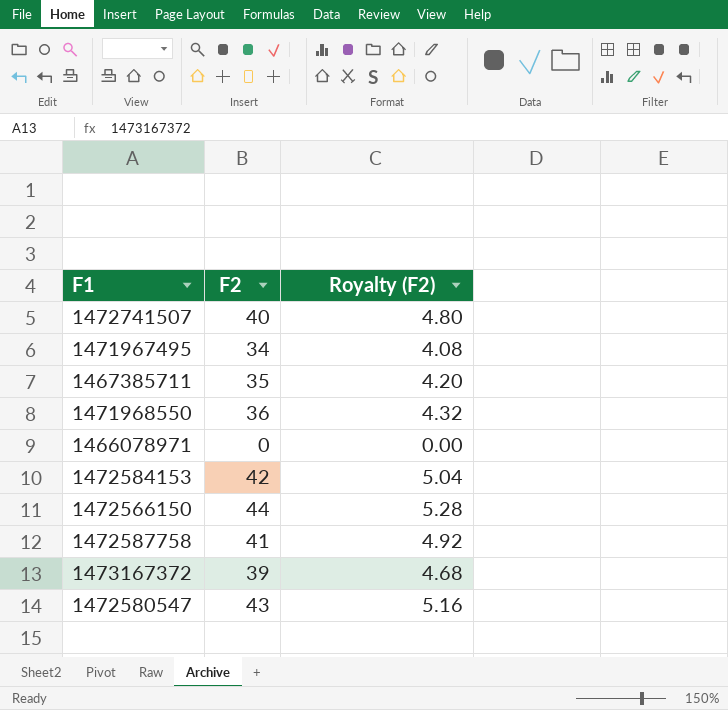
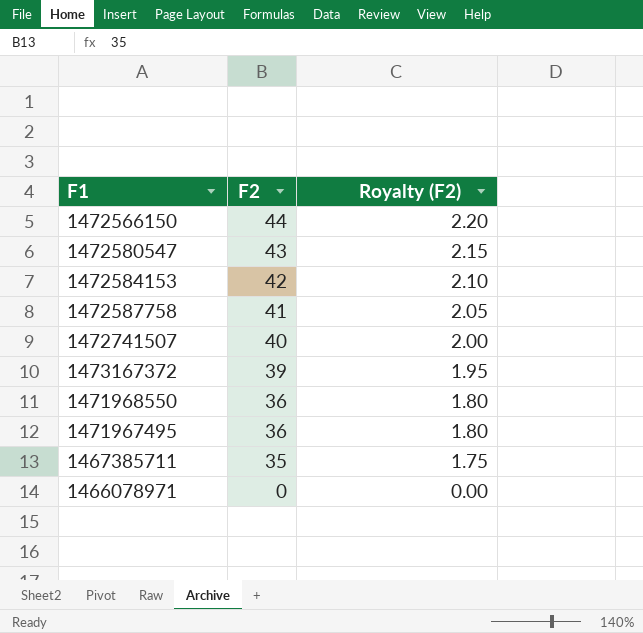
row order: none -> F2 descending
column Royalty (F2) | formula: [F2] * 0.12 -> [F2] * 0.05
1471967495 | F2: 34 -> 36

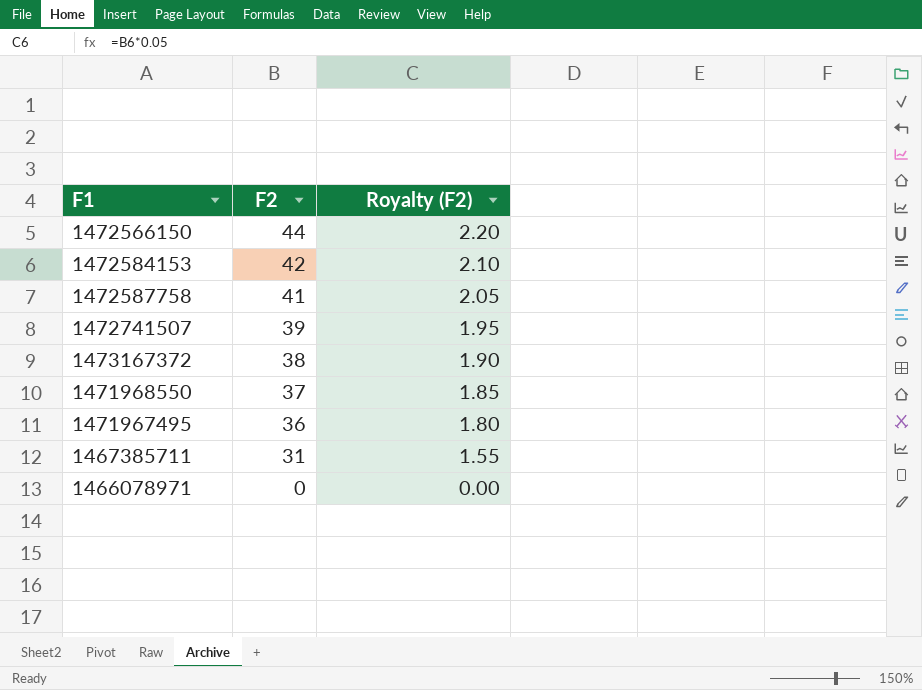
row 1472580547: 43 | 2.15 -> none
1472741507 | F2: 40 -> 39
1472741507 | Royalty (F2): 2.00 -> 1.95
1473167372 | F2: 39 -> 38
1473167372 | Royalty (F2): 1.95 -> 1.90
1471968550 | F2: 36 -> 37
1471968550 | Royalty (F2): 1.80 -> 1.85
1467385711 | F2: 35 -> 31
1467385711 | Royalty (F2): 1.75 -> 1.55

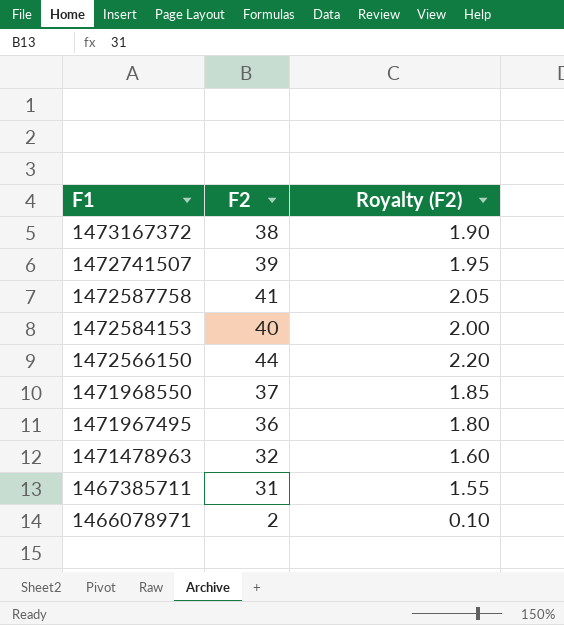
row order: F2 descending -> F1 descending
1472584153 | F2: 42 -> 40
1472584153 | Royalty (F2): 2.10 -> 2.00
row 1471478963: none -> 32 | 1.60
1466078971 | F2: 0 -> 2
1466078971 | Royalty (F2): 0.00 -> 0.10

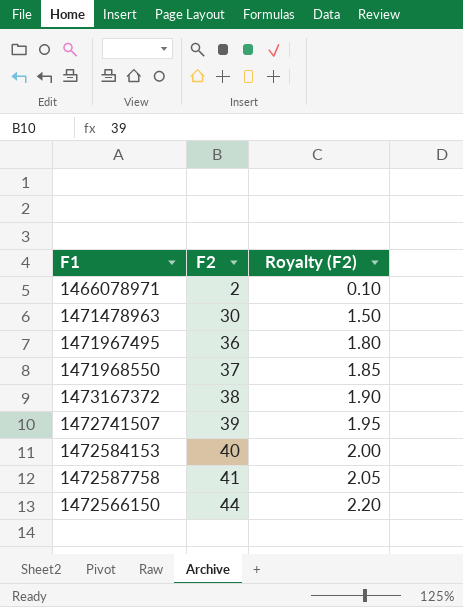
row order: F1 descending -> F2 ascending
row 1467385711: 31 | 1.55 -> none
1471478963 | F2: 32 -> 30
1471478963 | Royalty (F2): 1.60 -> 1.50

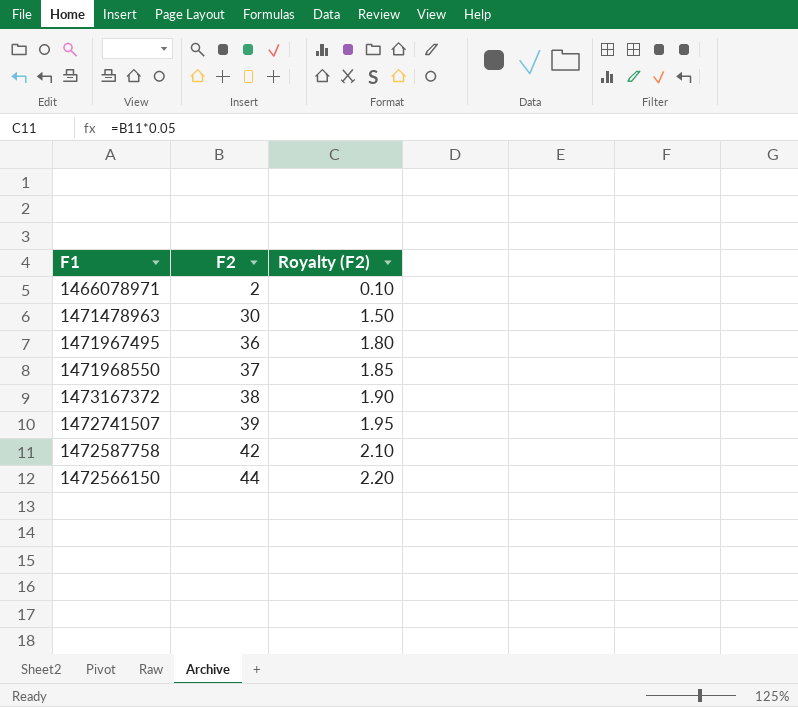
row 1472584153: 40 | 2.00 -> none
1472587758 | F2: 41 -> 42
1472587758 | Royalty (F2): 2.05 -> 2.10

